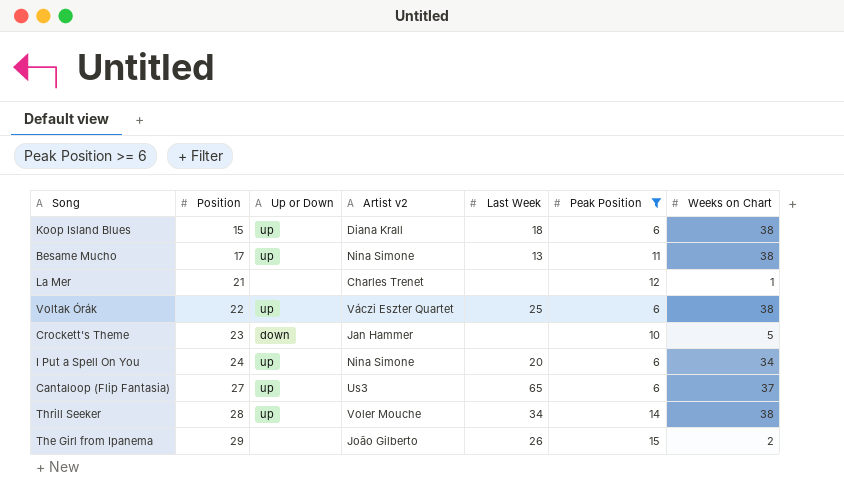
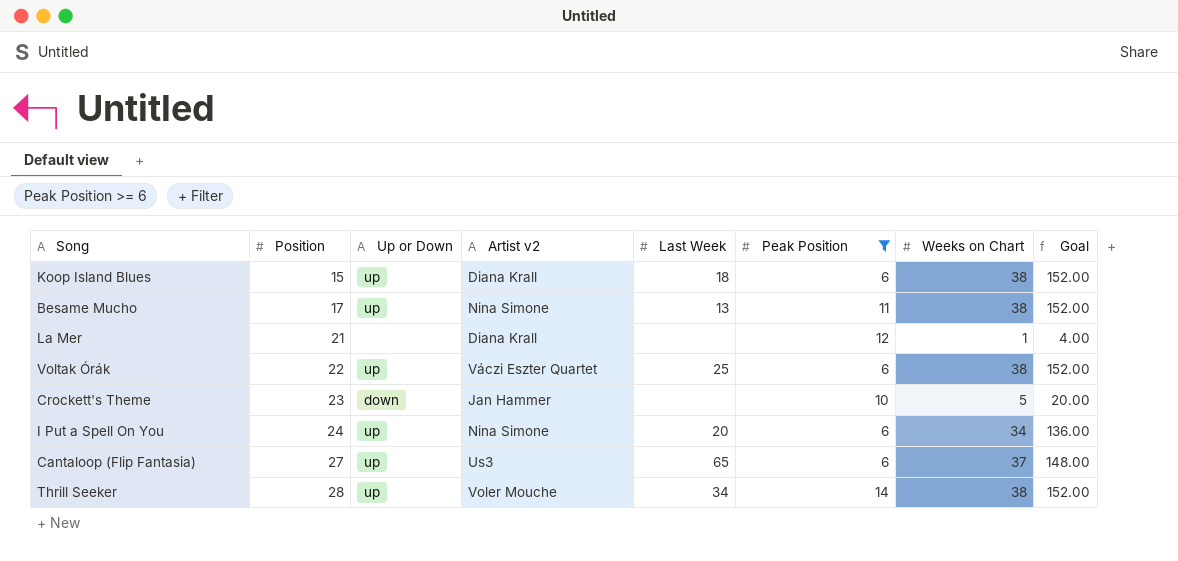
column Goal | formula: none -> [Weeks on Chart] * 4
row The Girl from Ipanema: 29 | none | João Gilberto | 26 | 15 | 2 -> none
La Mer | Artist v2: Charles Trenet -> Diana Krall

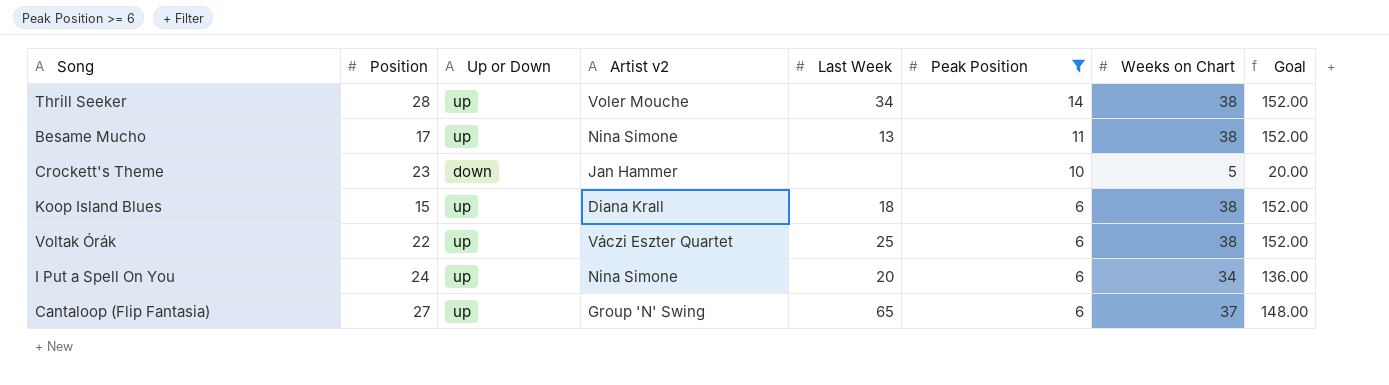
row order: Position ascending -> Peak Position descending
row La Mer: 21 | none | Diana Krall | none | 12 | 1 | 4.00 -> none
Cantaloop (Flip Fantasia) | Artist v2: Us3 -> Group 'N' Swing

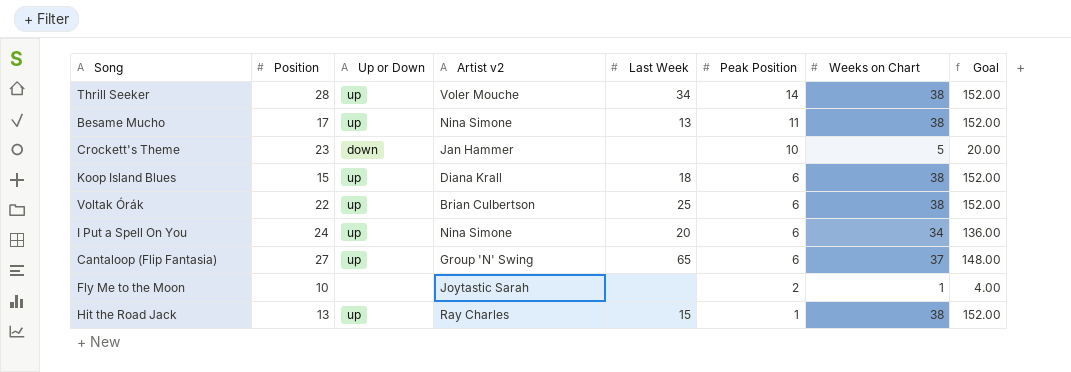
filter: Peak Position >= 6 -> none
Voltak Órák | Artist v2: Váczi Eszter Quartet -> Brian Culbertson

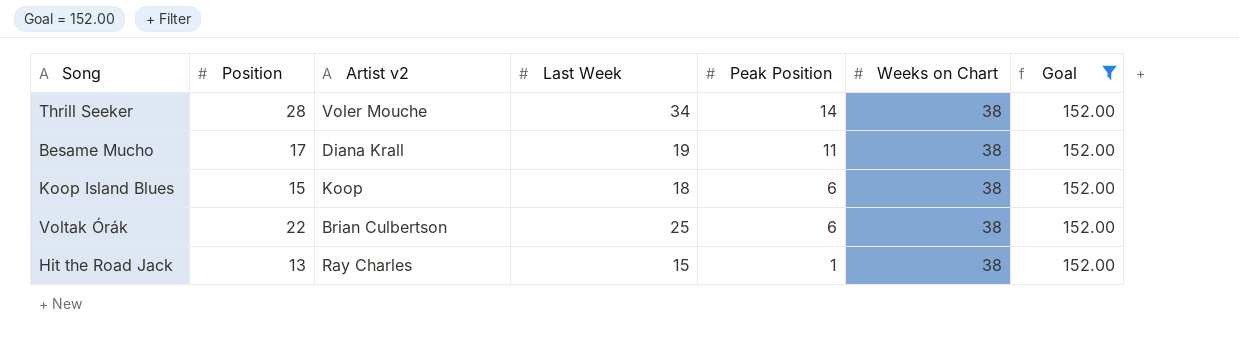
filter: none -> Goal = 152.00
column Up or Down | position: 3 -> none
Besame Mucho | Artist v2: Nina Simone -> Diana Krall
Besame Mucho | Last Week: 13 -> 19
Koop Island Blues | Artist v2: Diana Krall -> Koop

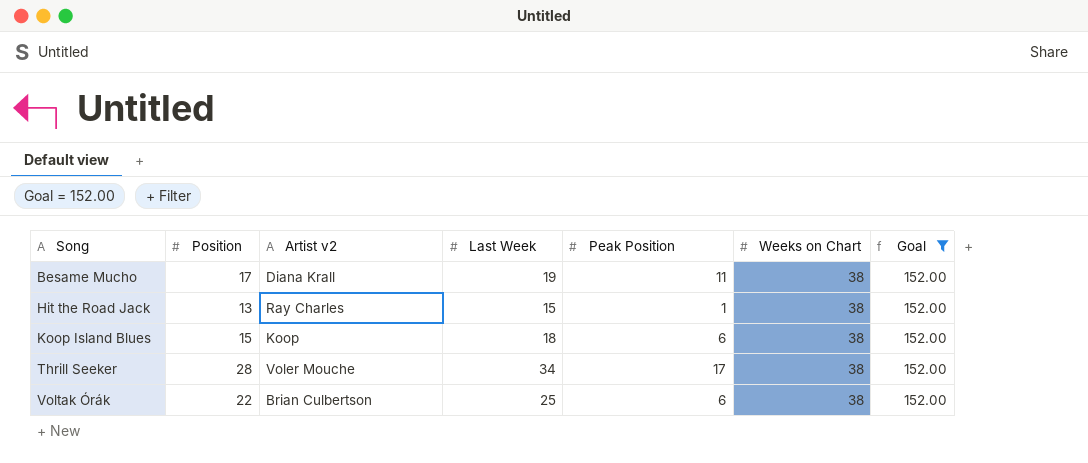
row order: Peak Position descending -> Song ascending
Thrill Seeker | Peak Position: 14 -> 17

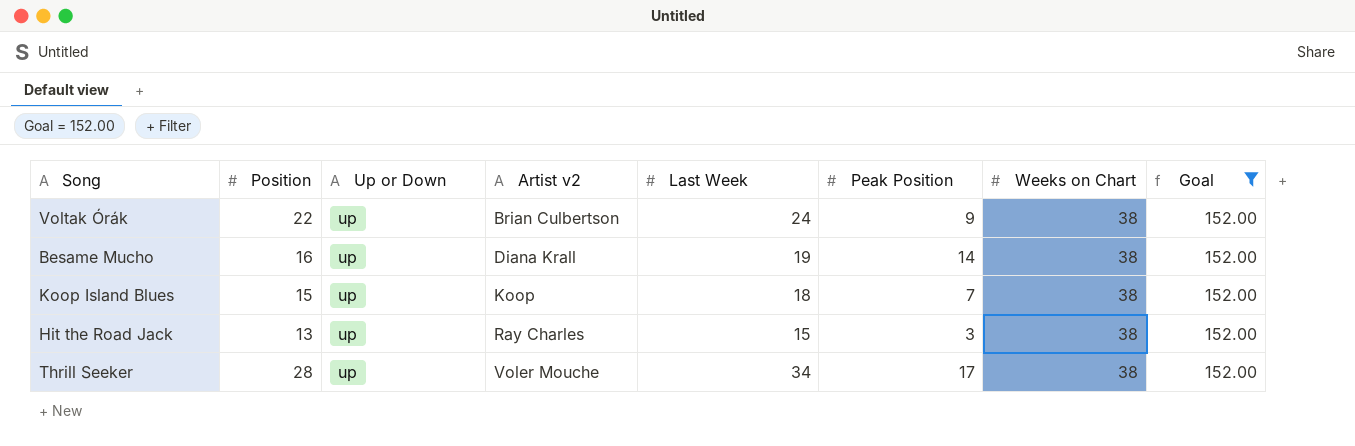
row order: Song ascending -> Artist v2 ascending
column Up or Down | position: none -> 3
Voltak Órák | Last Week: 25 -> 24
Voltak Órák | Peak Position: 6 -> 9
Besame Mucho | Position: 17 -> 16
Besame Mucho | Peak Position: 11 -> 14
Koop Island Blues | Peak Position: 6 -> 7
Hit the Road Jack | Peak Position: 1 -> 3

